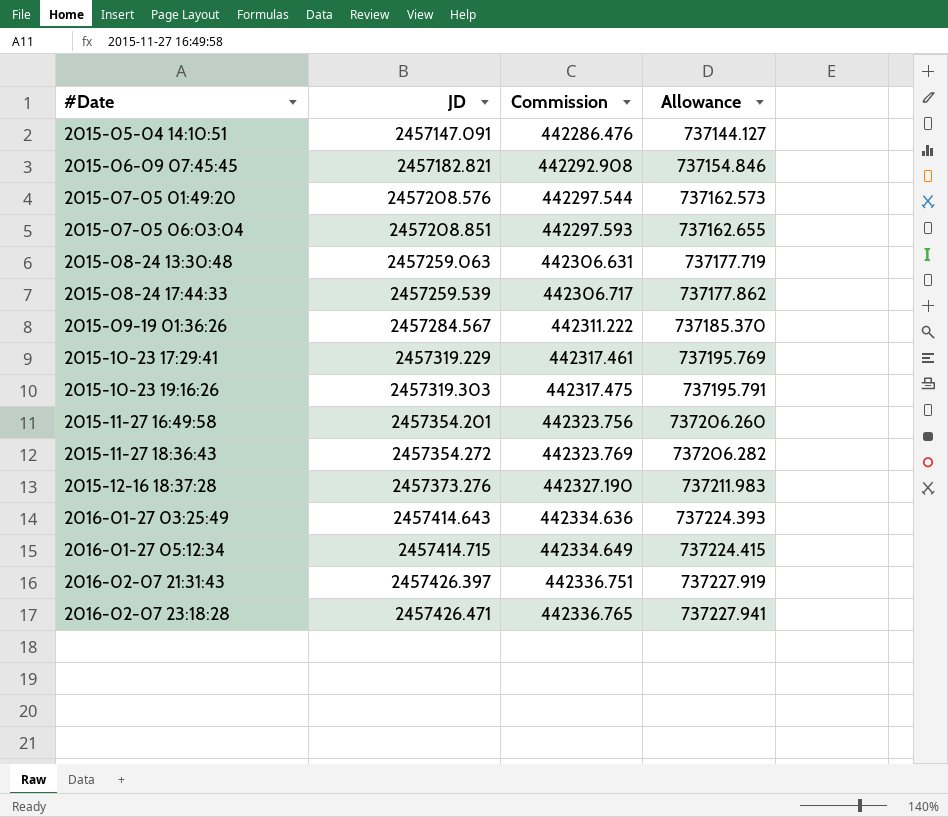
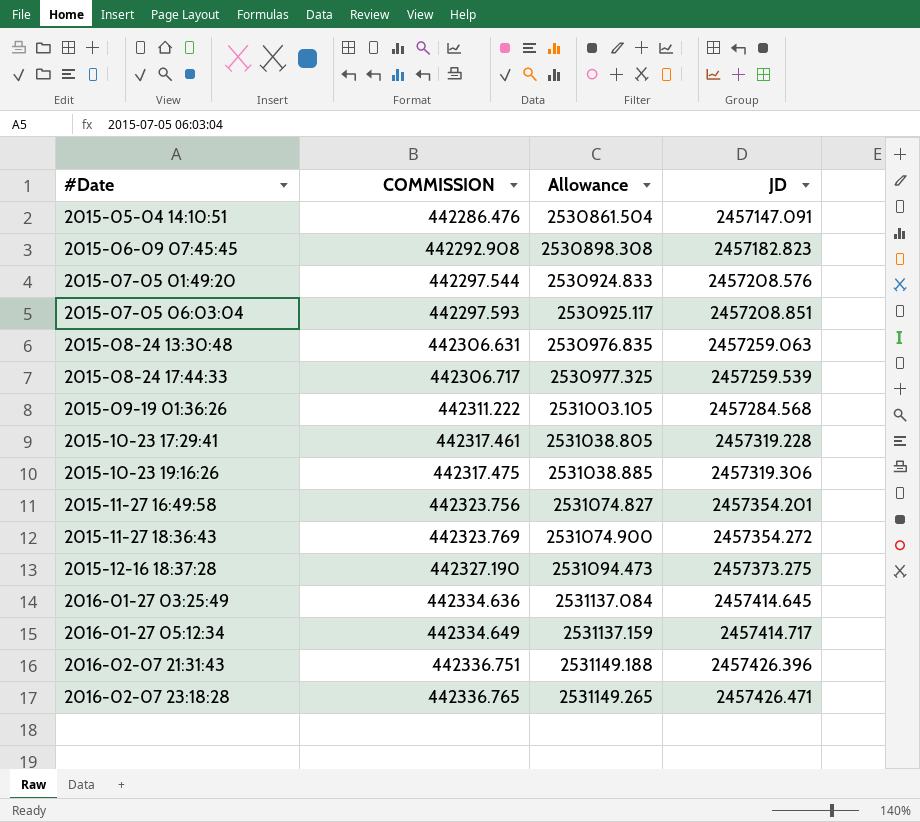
column name: Commission -> COMMISSION
column Allowance | formula: [JD] * 0.3 -> [JD] * 1.03
column JD | position: 2 -> 4
2015-06-09 07:45:45 | JD: 2457182.821 -> 2457182.823
2015-09-19 01:36:26 | JD: 2457284.567 -> 2457284.568
2015-10-23 17:29:41 | JD: 2457319.229 -> 2457319.228
2015-10-23 19:16:26 | JD: 2457319.303 -> 2457319.306
2015-12-16 18:37:28 | JD: 2457373.276 -> 2457373.275
2016-01-27 03:25:49 | JD: 2457414.643 -> 2457414.645
2016-01-27 05:12:34 | JD: 2457414.715 -> 2457414.717
2016-02-07 21:31:43 | JD: 2457426.397 -> 2457426.396

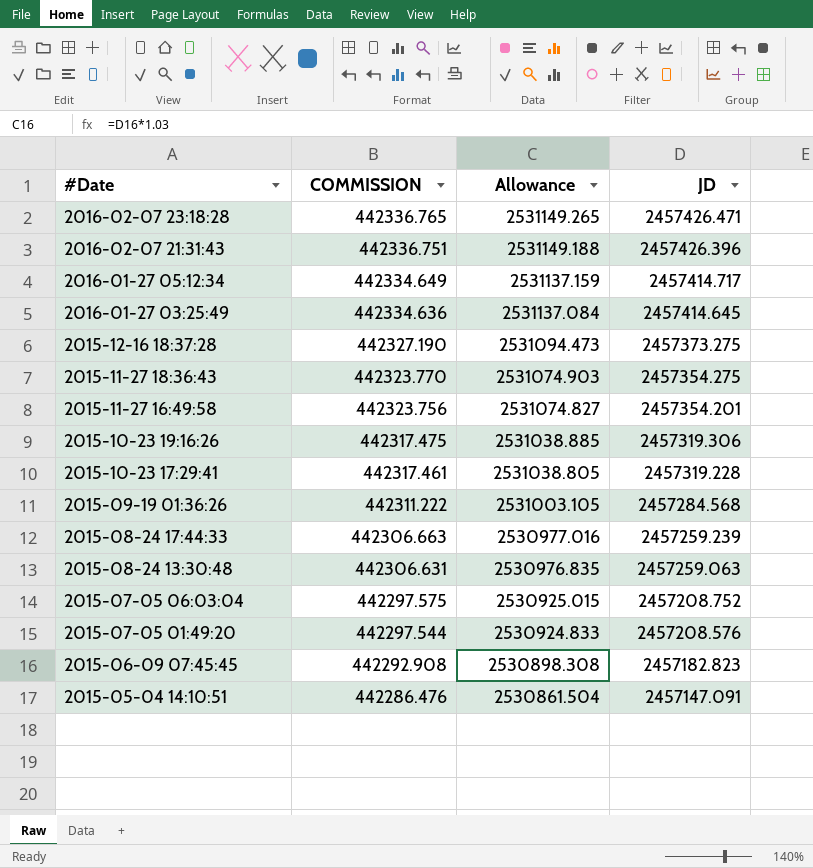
row order: #Date ascending -> #Date descending
2015-11-27 18:36:43 | COMMISSION: 442323.769 -> 442323.770
2015-11-27 18:36:43 | Allowance: 2531074.900 -> 2531074.903
2015-11-27 18:36:43 | JD: 2457354.272 -> 2457354.275
2015-08-24 17:44:33 | COMMISSION: 442306.717 -> 442306.663
2015-08-24 17:44:33 | Allowance: 2530977.325 -> 2530977.016
2015-08-24 17:44:33 | JD: 2457259.539 -> 2457259.239
2015-07-05 06:03:04 | COMMISSION: 442297.593 -> 442297.575
2015-07-05 06:03:04 | Allowance: 2530925.117 -> 2530925.015
2015-07-05 06:03:04 | JD: 2457208.851 -> 2457208.752

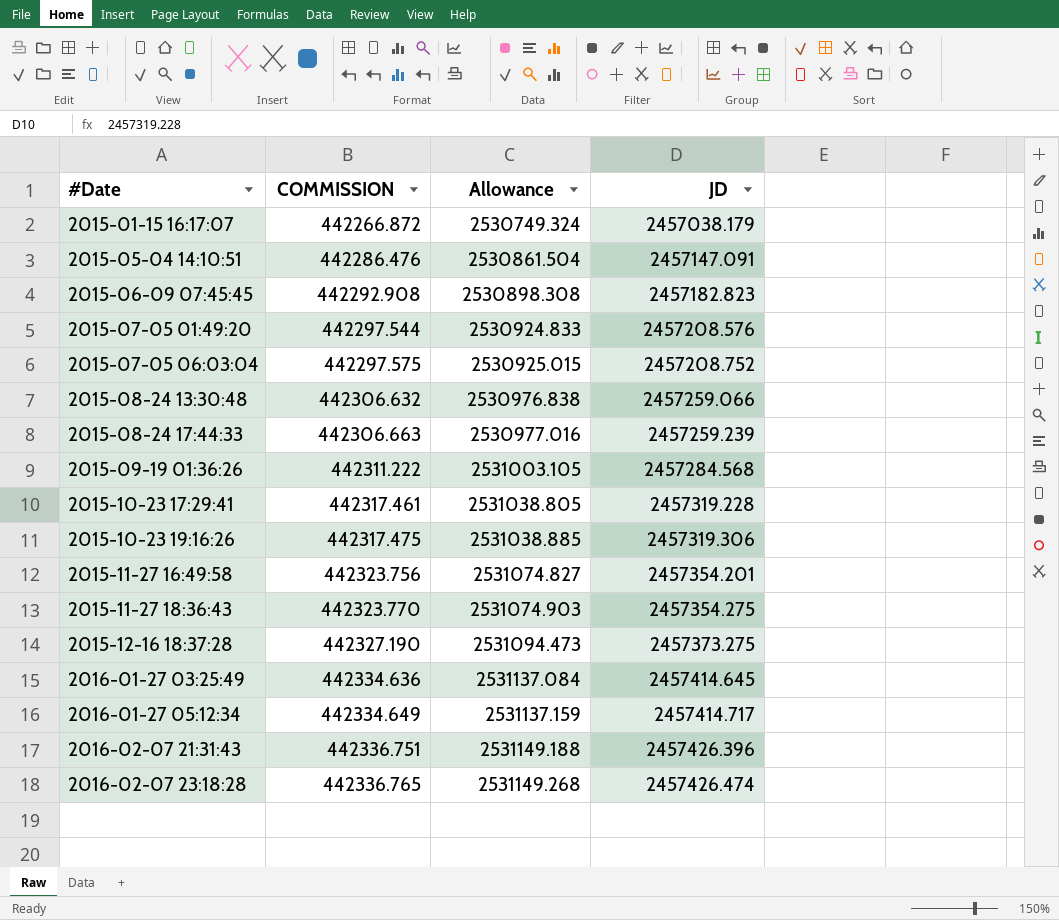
row order: #Date descending -> #Date ascending
row 2015-01-15 16:17:07: none -> 442266.872 | 2530749.324 | 2457038.179
2015-08-24 13:30:48 | COMMISSION: 442306.631 -> 442306.632
2015-08-24 13:30:48 | Allowance: 2530976.835 -> 2530976.838
2015-08-24 13:30:48 | JD: 2457259.063 -> 2457259.066
2016-02-07 23:18:28 | Allowance: 2531149.265 -> 2531149.268
2016-02-07 23:18:28 | JD: 2457426.471 -> 2457426.474

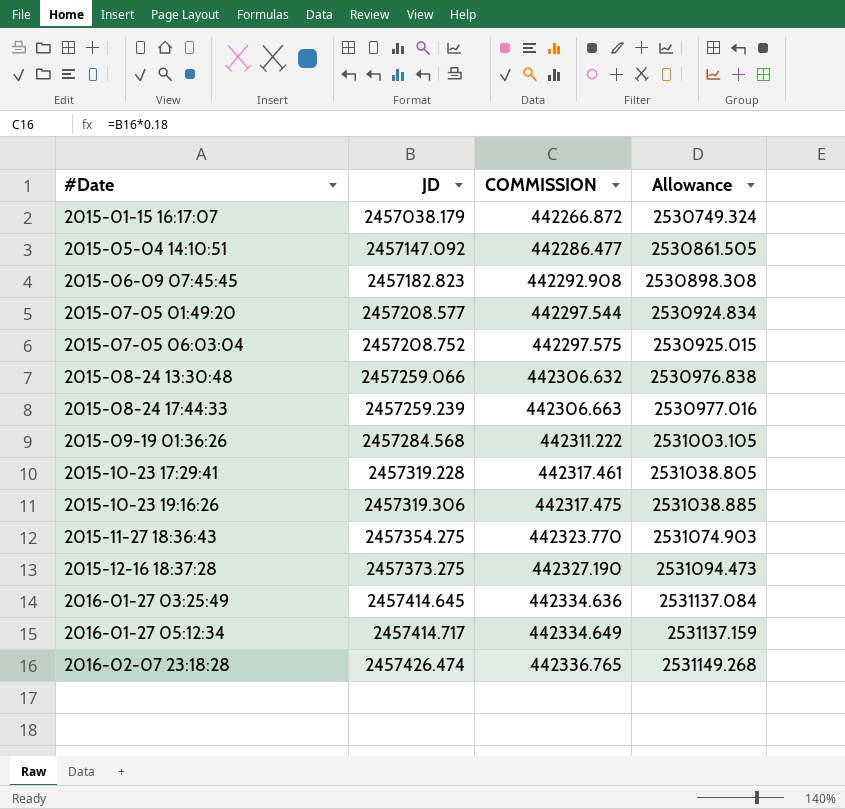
column JD | position: 4 -> 2
row 2015-11-27 16:49:58: 442323.756 | 2531074.827 | 2457354.201 -> none
row 2016-02-07 21:31:43: 442336.751 | 2531149.188 | 2457426.396 -> none
2015-05-04 14:10:51 | JD: 2457147.091 -> 2457147.092
2015-05-04 14:10:51 | COMMISSION: 442286.476 -> 442286.477
2015-05-04 14:10:51 | Allowance: 2530861.504 -> 2530861.505
2015-07-05 01:49:20 | JD: 2457208.576 -> 2457208.577
2015-07-05 01:49:20 | Allowance: 2530924.833 -> 2530924.834

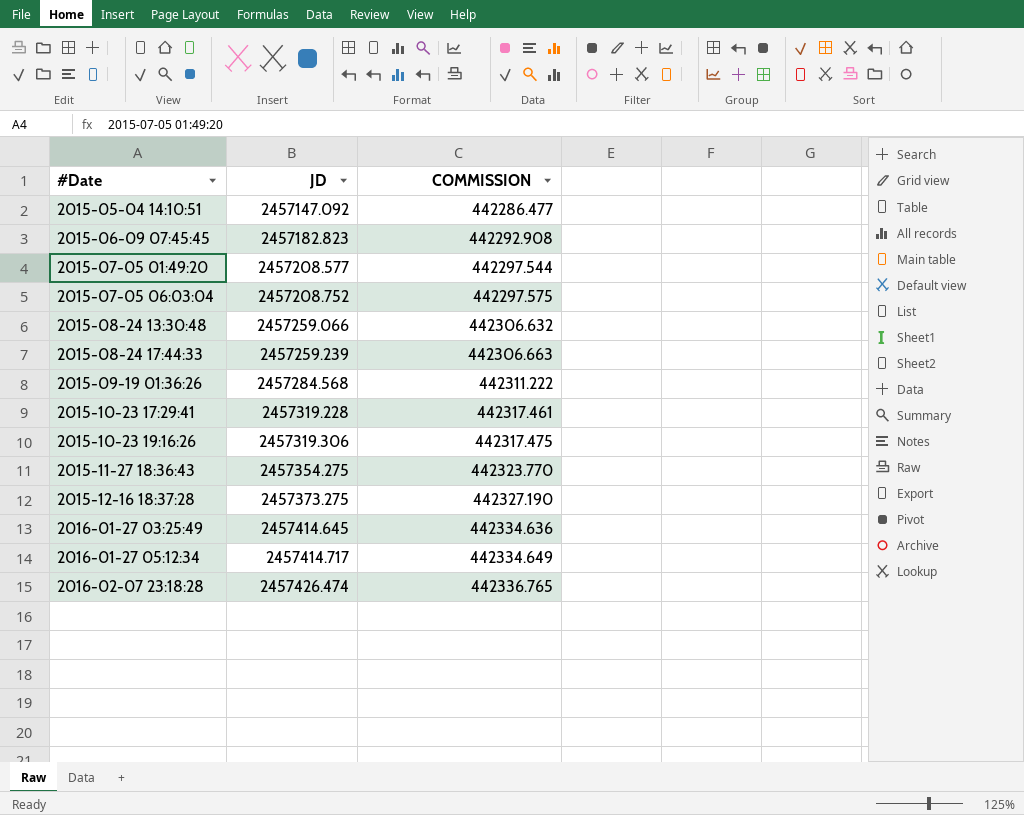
column Allowance | formula: [JD] * 1.03 -> none
row 2015-01-15 16:17:07: 2457038.179 | 442266.872 | 2530749.324 -> none

